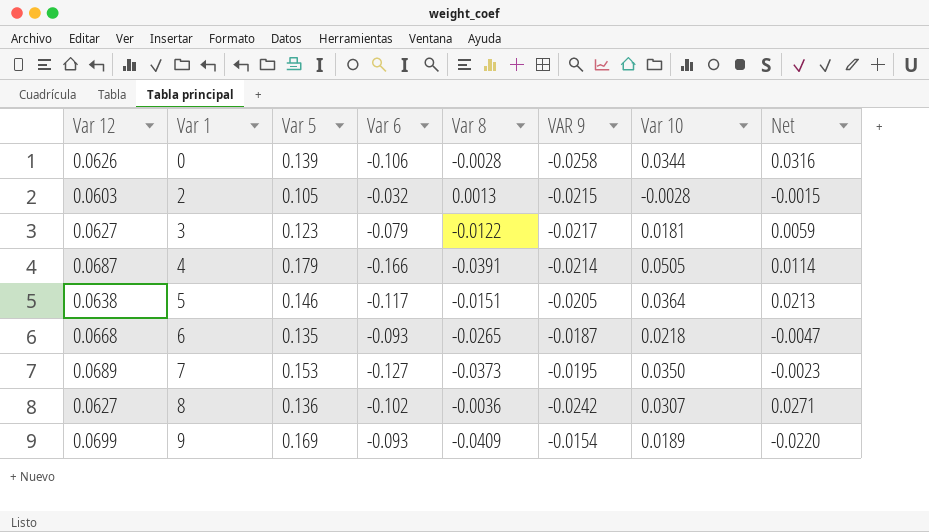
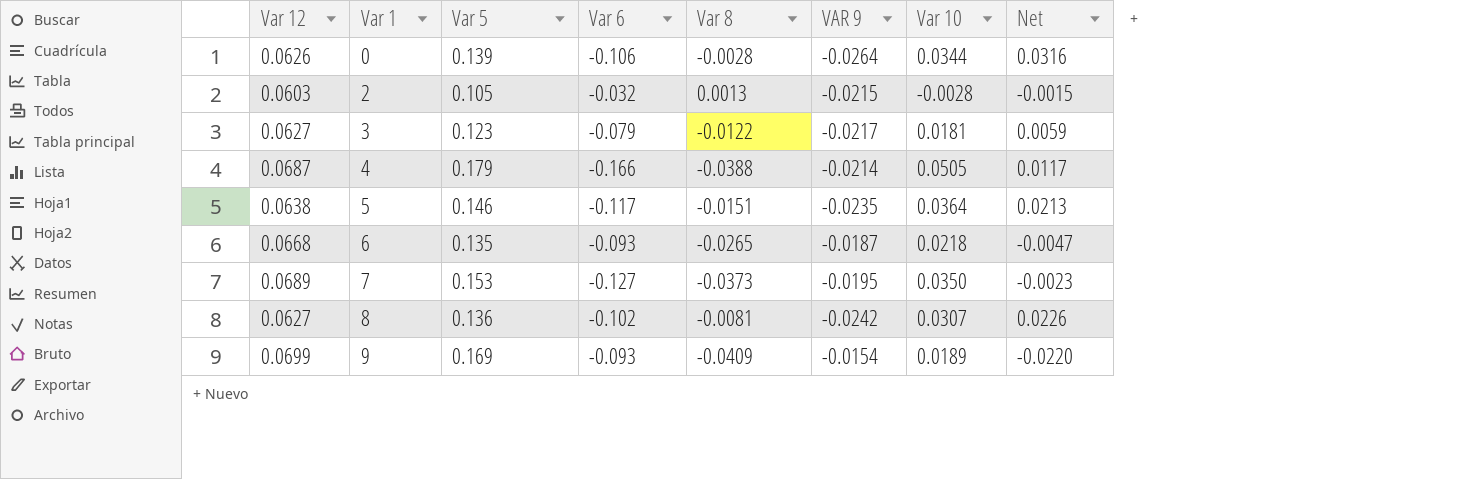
0 | VAR 9: -0.0258 -> -0.0264
4 | Var 8: -0.0391 -> -0.0388
4 | Net: 0.0114 -> 0.0117
5 | VAR 9: -0.0205 -> -0.0235
8 | Var 8: -0.0036 -> -0.0081
8 | Net: 0.0271 -> 0.0226

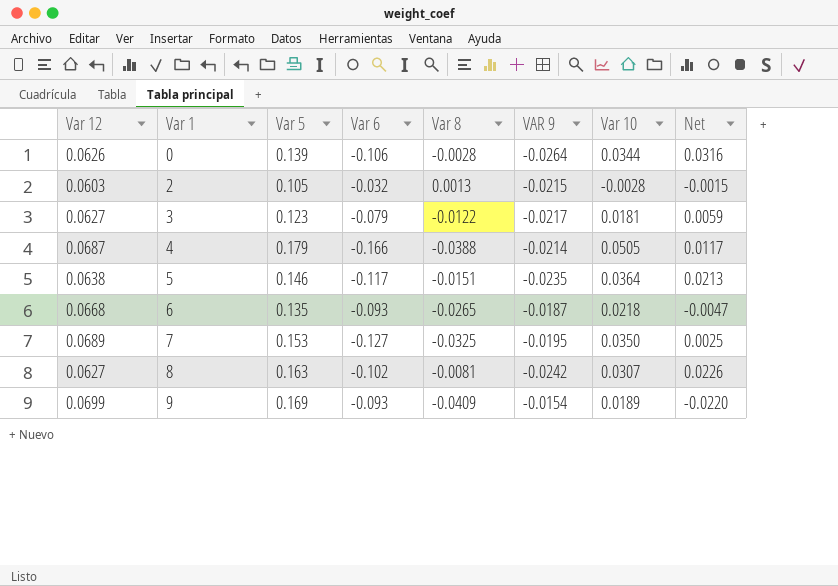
7 | Var 8: -0.0373 -> -0.0325
7 | Net: -0.0023 -> 0.0025
8 | Var 5: 0.136 -> 0.163

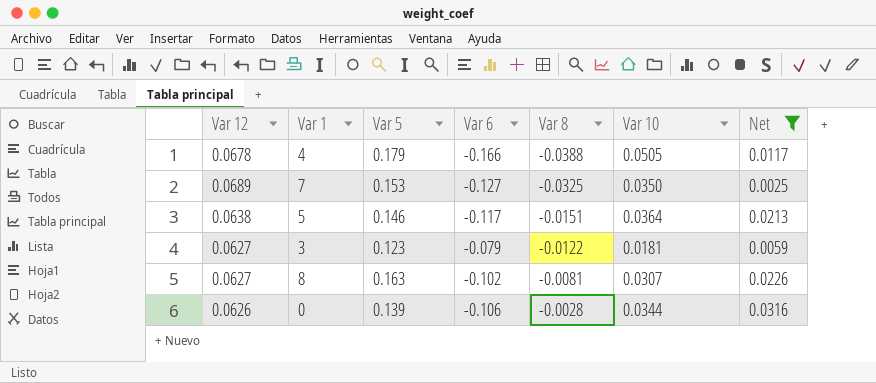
filter: none -> Net >= 0.0025
row order: Var 1 ascending -> Var 8 ascending
column VAR 9 | position: 6 -> none
4 | Var 12: 0.0687 -> 0.0678

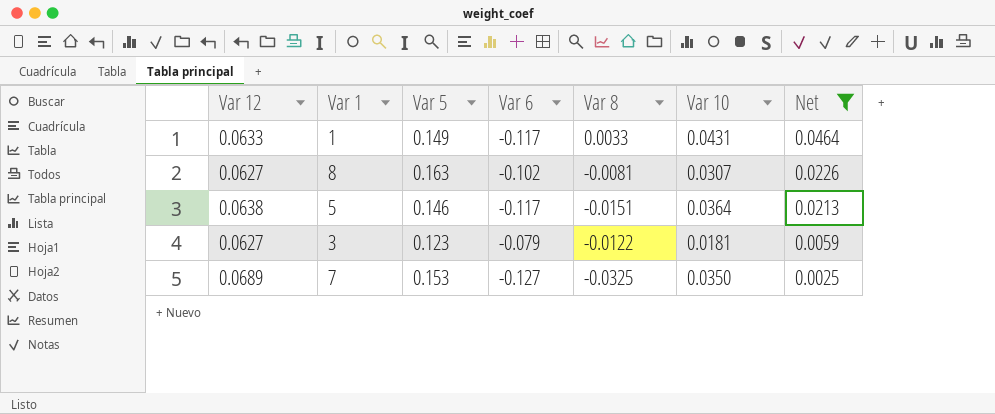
row order: Var 8 ascending -> Net descending
row 4: 0.0678 | 0.179 | -0.166 | -0.0388 | 0.0505 | 0.0117 -> none
row 0: 0.0626 | 0.139 | -0.106 | -0.0028 | 0.0344 | 0.0316 -> none
row 1: none -> 0.0633 | 0.149 | -0.117 | 0.0033 | 0.0431 | 0.0464

